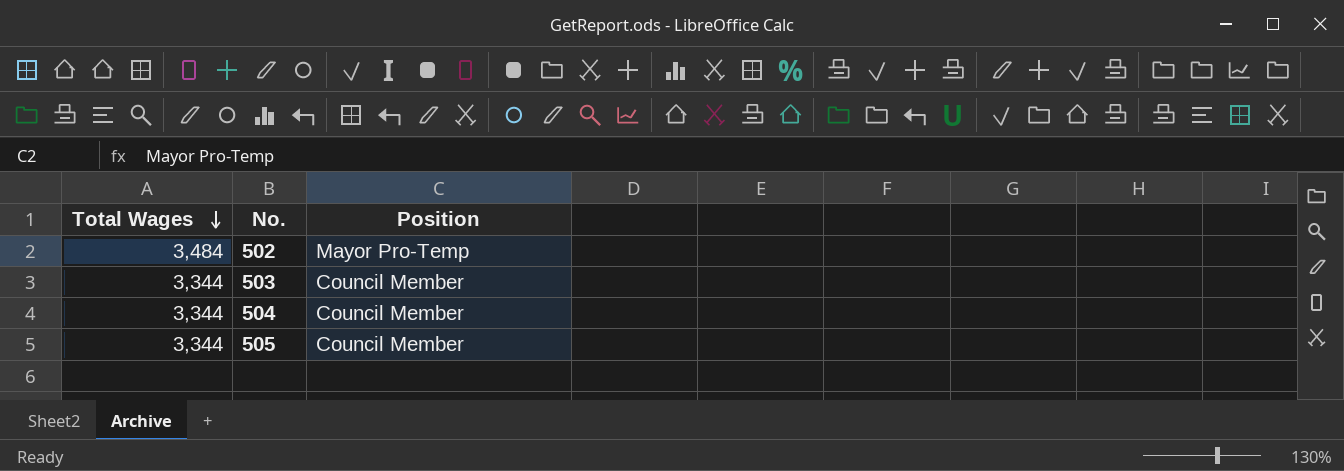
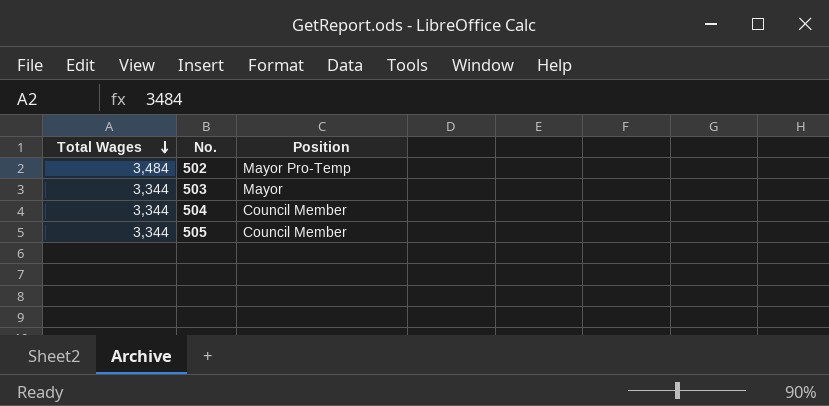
503 | Position: Council Member -> Mayor

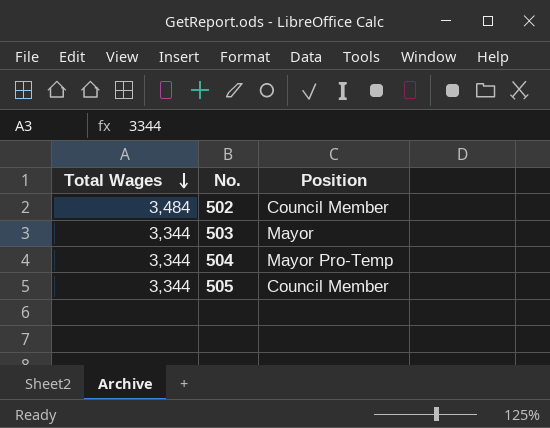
502 | Position: Mayor Pro-Temp -> Council Member
504 | Position: Council Member -> Mayor Pro-Temp

